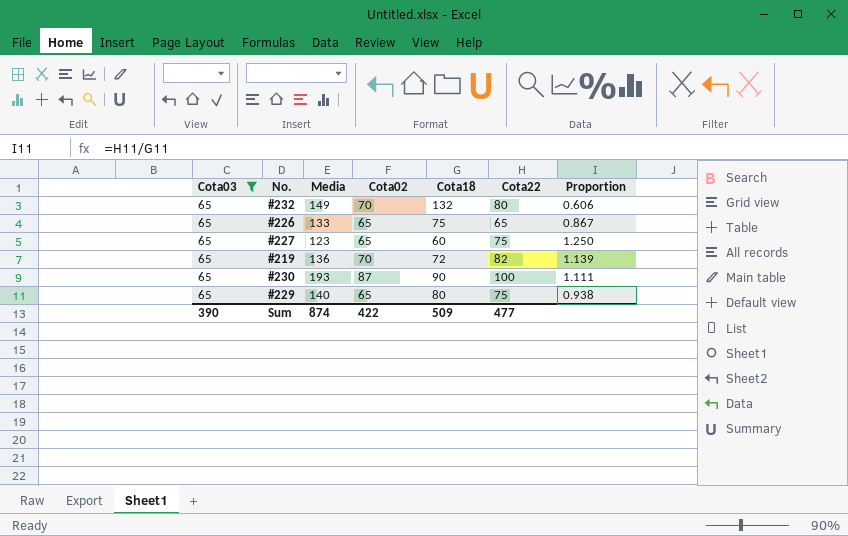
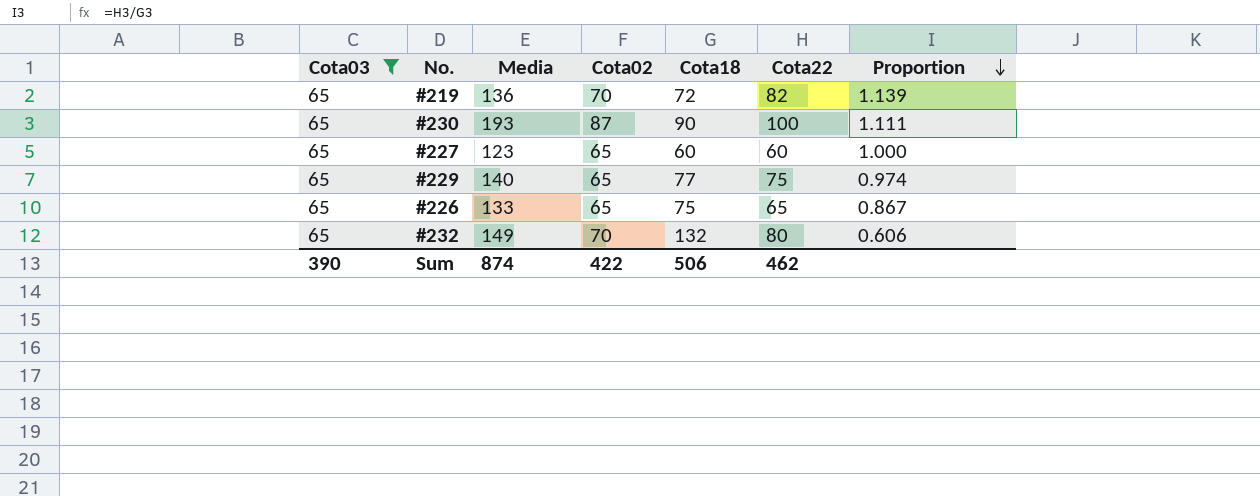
row order: none -> Proportion descending
#227 | Cota22: 75 -> 60
#227 | Proportion: 1.250 -> 1.000
#229 | Cota18: 80 -> 77
#229 | Proportion: 0.938 -> 0.974
Sum | Cota18: 509 -> 506
Sum | Cota22: 477 -> 462

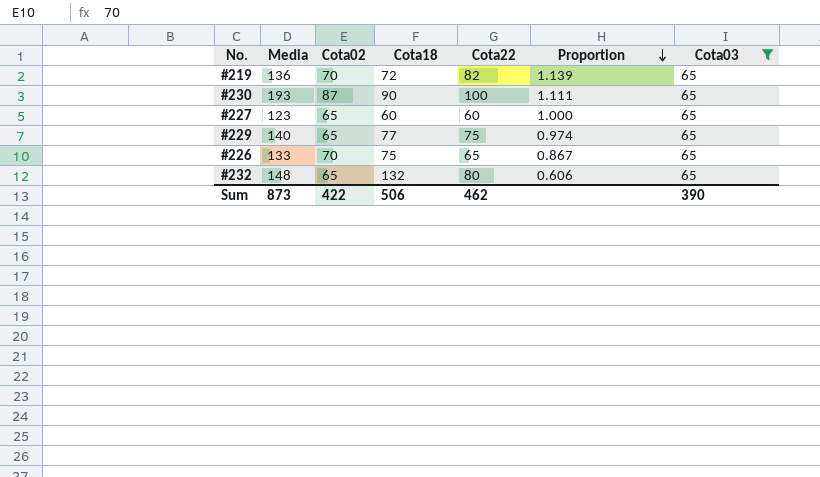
column Cota03 | position: 1 -> 7
#226 | Cota02: 65 -> 70
#232 | Media: 149 -> 148
#232 | Cota02: 70 -> 65
Sum | Media: 874 -> 873

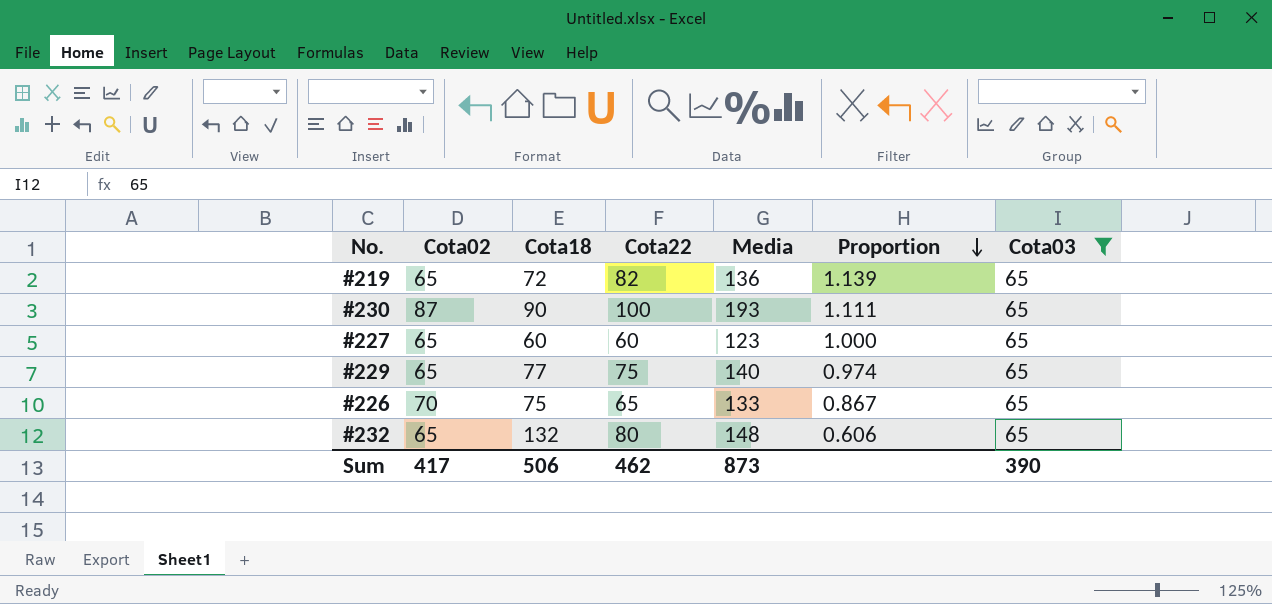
column Media | position: 2 -> 5
#219 | Cota02: 70 -> 65
Sum | Cota02: 422 -> 417

